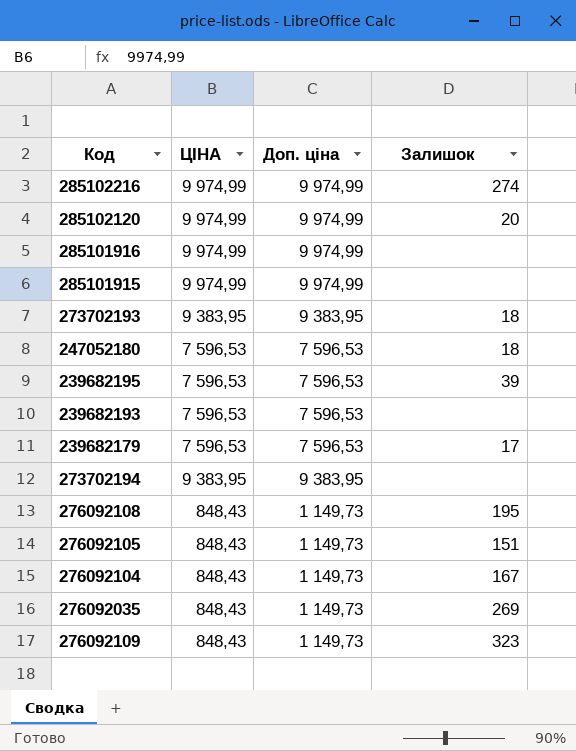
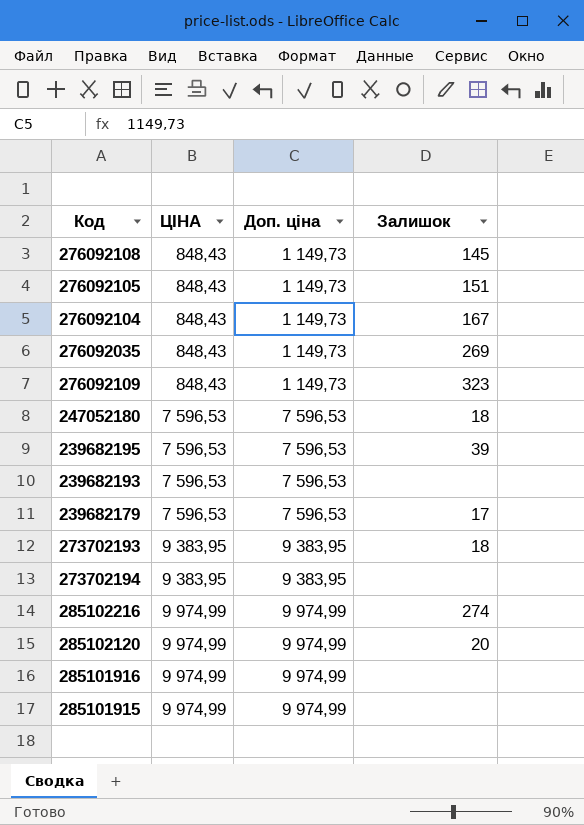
row order: none -> ЦІНА ascending
276092108 | Залишок: 195 -> 145

